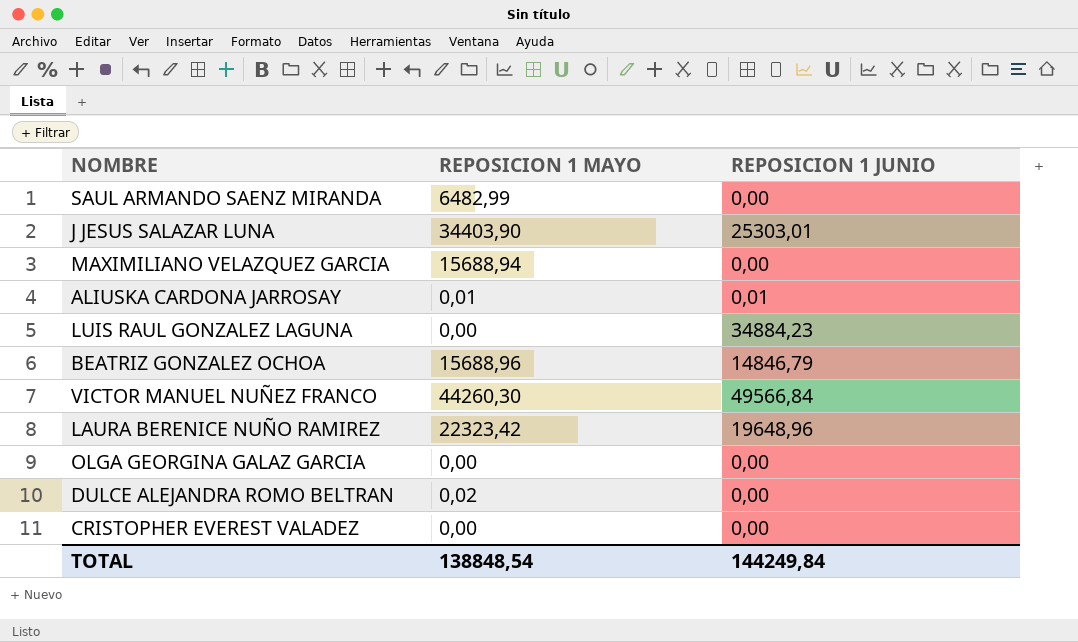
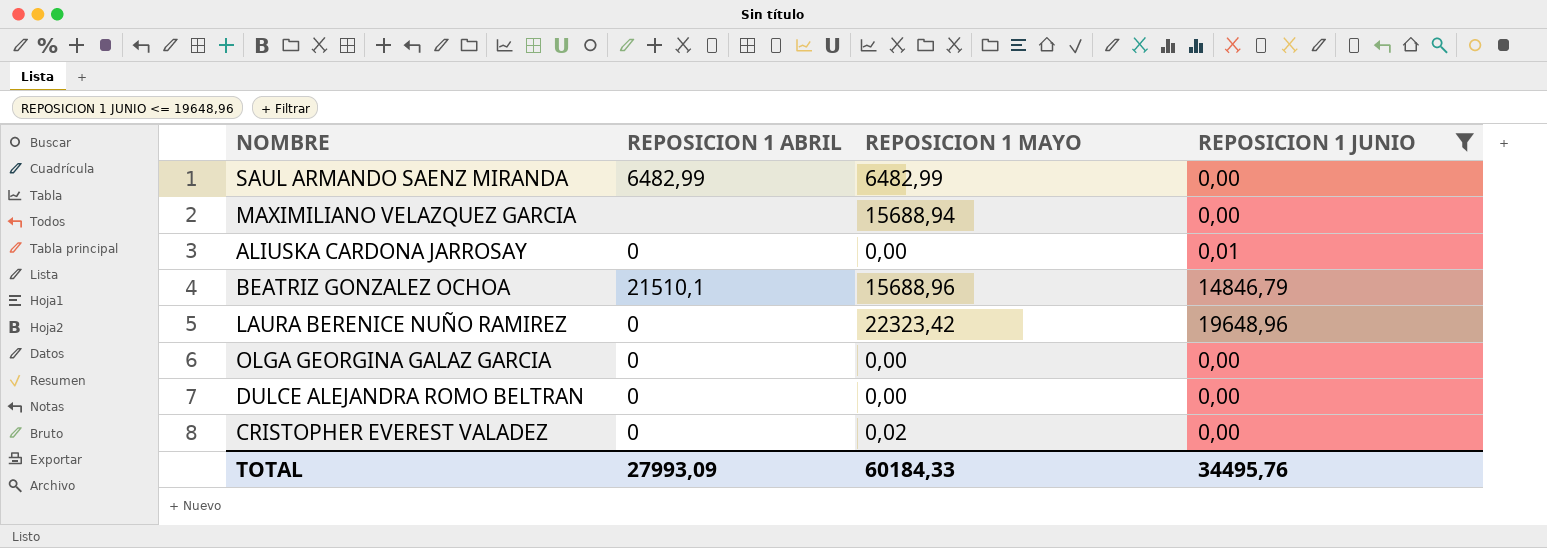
filter: none -> REPOSICION 1 JUNIO <= 19648,96
column REPOSICION 1 ABRIL | position: none -> 2
ALIUSKA CARDONA JARROSAY | REPOSICION 1 MAYO: 0,01 -> 0,00
DULCE ALEJANDRA ROMO BELTRAN | REPOSICION 1 MAYO: 0,02 -> 0,00
CRISTOPHER EVEREST VALADEZ | REPOSICION 1 MAYO: 0,00 -> 0,02
TOTAL | REPOSICION 1 MAYO: 138848,54 -> 60184,33
TOTAL | REPOSICION 1 JUNIO: 144249,84 -> 34495,76

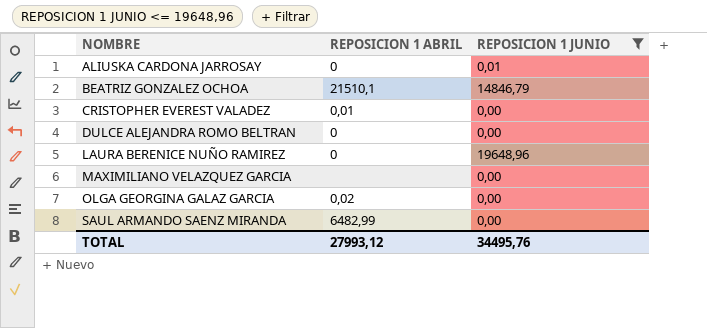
row order: none -> NOMBRE ascending
column REPOSICION 1 MAYO | position: 3 -> none
CRISTOPHER EVEREST VALADEZ | REPOSICION 1 ABRIL: 0 -> 0,01
OLGA GEORGINA GALAZ GARCIA | REPOSICION 1 ABRIL: 0 -> 0,02
TOTAL | REPOSICION 1 ABRIL: 27993,09 -> 27993,12

